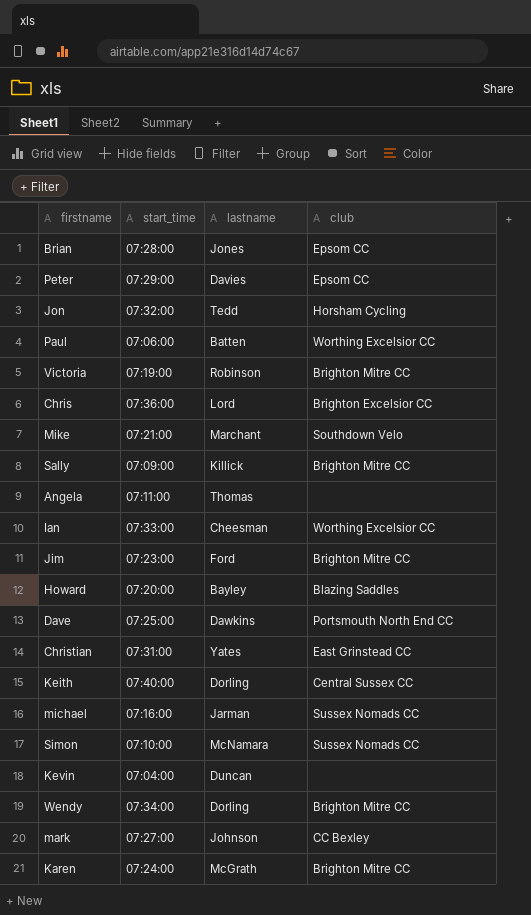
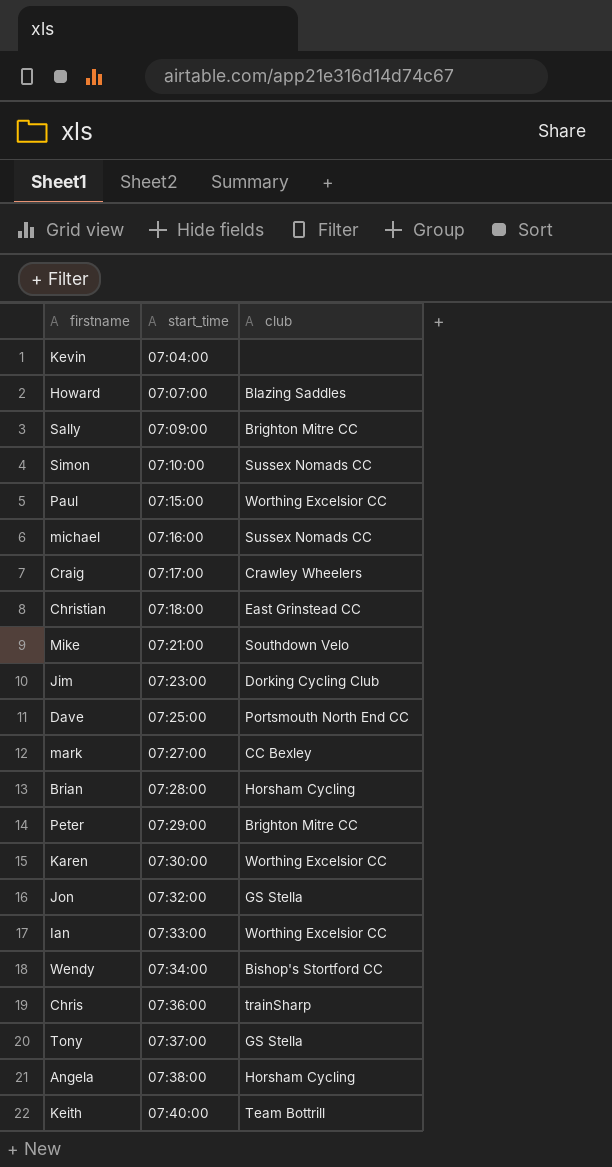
row order: none -> start_time ascending
column lastname | position: 3 -> none
row Victoria: 07:19:00 | Robinson | Brighton Mitre CC -> none
Howard | start_time: 07:20:00 -> 07:07:00
Paul | start_time: 07:06:00 -> 07:15:00
row Craig: none -> 07:17:00 | Crawley Wheelers
Christian | start_time: 07:31:00 -> 07:18:00
Jim | club: Brighton Mitre CC -> Dorking Cycling Club
Brian | club: Epsom CC -> Horsham Cycling
Peter | club: Epsom CC -> Brighton Mitre CC
Karen | start_time: 07:24:00 -> 07:30:00
Karen | club: Brighton Mitre CC -> Worthing Excelsior CC
Jon | club: Horsham Cycling -> GS Stella
Wendy | club: Brighton Mitre CC -> Bishop's Stortford CC
Chris | club: Brighton Excelsior CC -> trainSharp
row Tony: none -> 07:37:00 | GS Stella
Angela | start_time: 07:11:00 -> 07:38:00
Angela | club: none -> Horsham Cycling
Keith | club: Central Sussex CC -> Team Bottrill

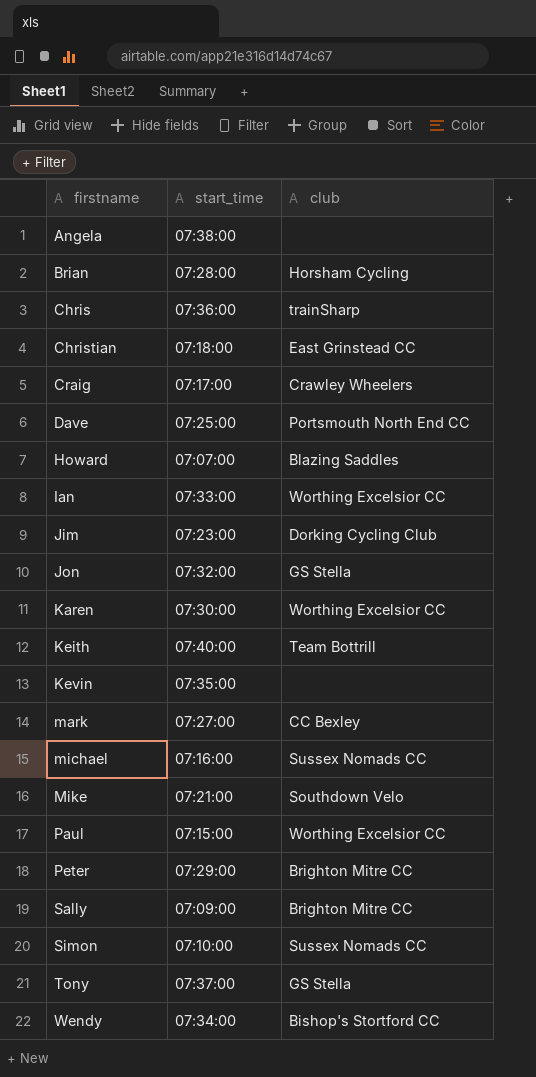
row order: start_time ascending -> firstname ascending
Angela | club: Horsham Cycling -> none
Kevin | start_time: 07:04:00 -> 07:35:00

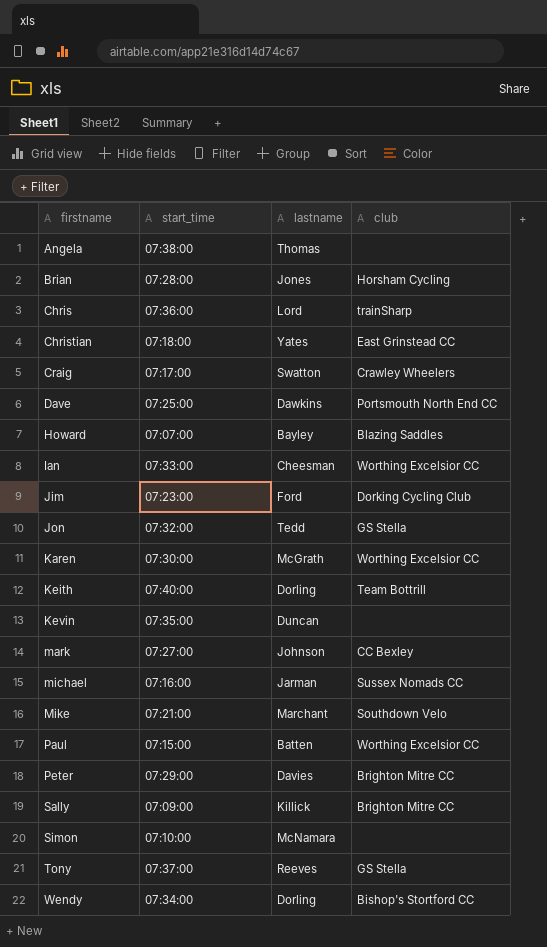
column lastname | position: none -> 3
Simon | club: Sussex Nomads CC -> none

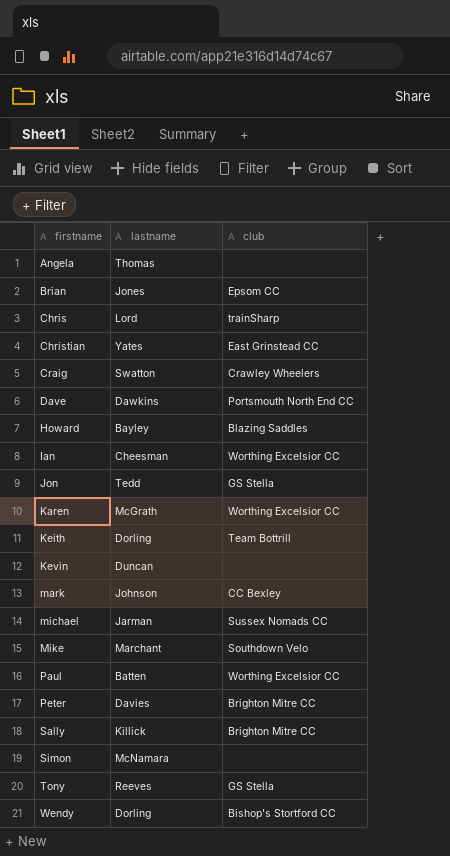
column start_time | position: 2 -> none
row Jim: 07:23:00 | Ford | Dorking Cycling Club -> none
Brian | club: Horsham Cycling -> Epsom CC

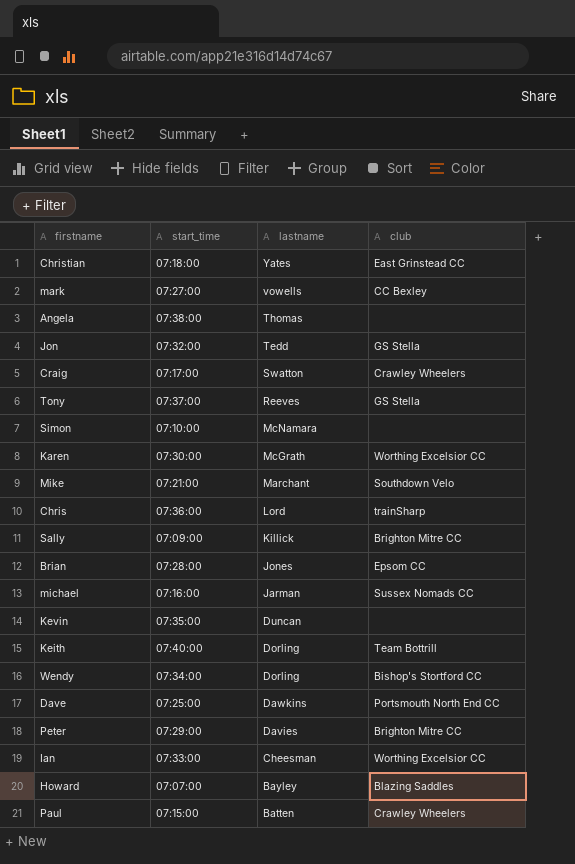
row order: firstname ascending -> lastname descending
column start_time | position: none -> 2
mark | lastname: Johnson -> vowells
Paul | club: Worthing Excelsior CC -> Crawley Wheelers

